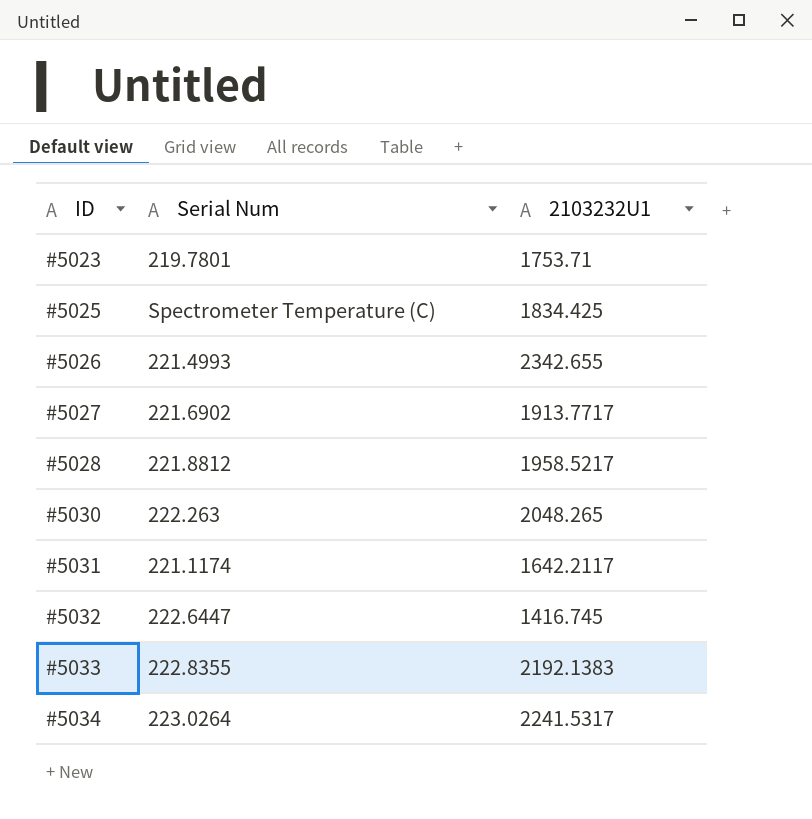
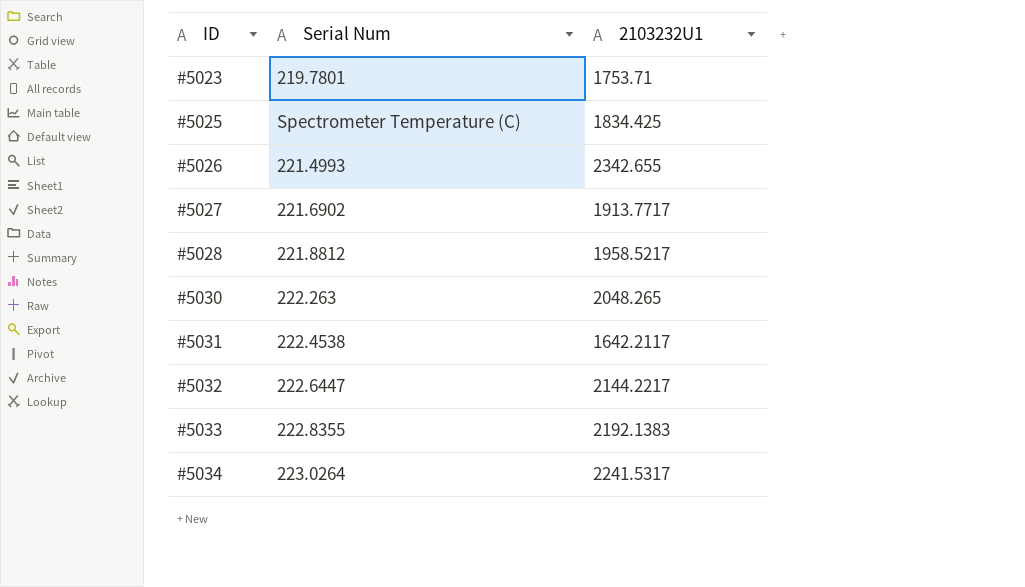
#5031 | Serial Num: 221.1174 -> 222.4538
#5032 | 2103232U1: 1416.745 -> 2144.2217

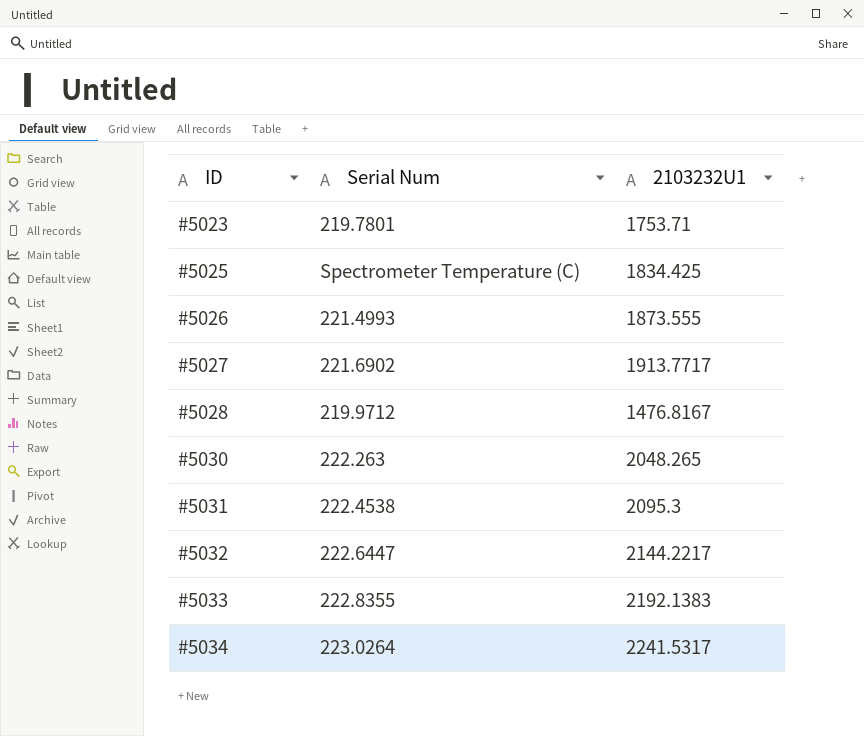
#5026 | 2103232U1: 2342.655 -> 1873.555
#5028 | Serial Num: 221.8812 -> 219.9712
#5028 | 2103232U1: 1958.5217 -> 1476.8167
#5031 | 2103232U1: 1642.2117 -> 2095.3

